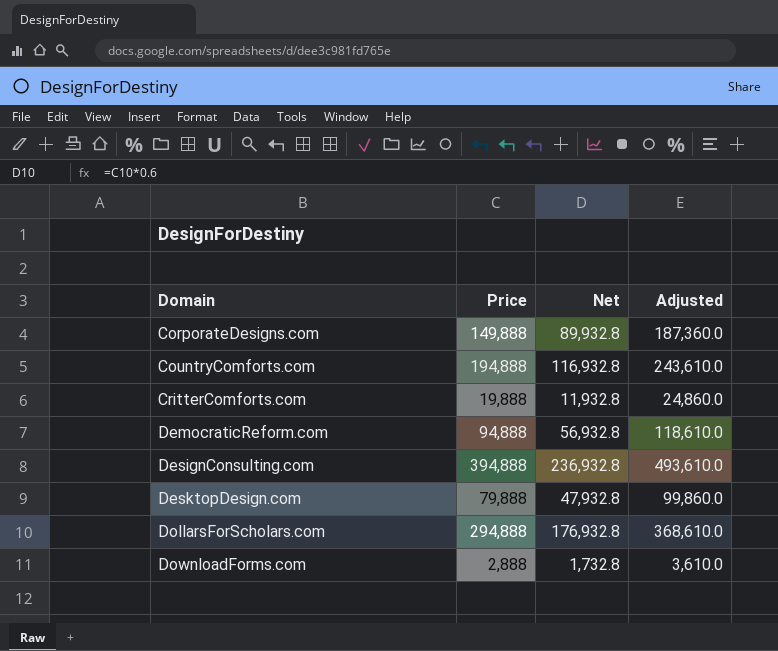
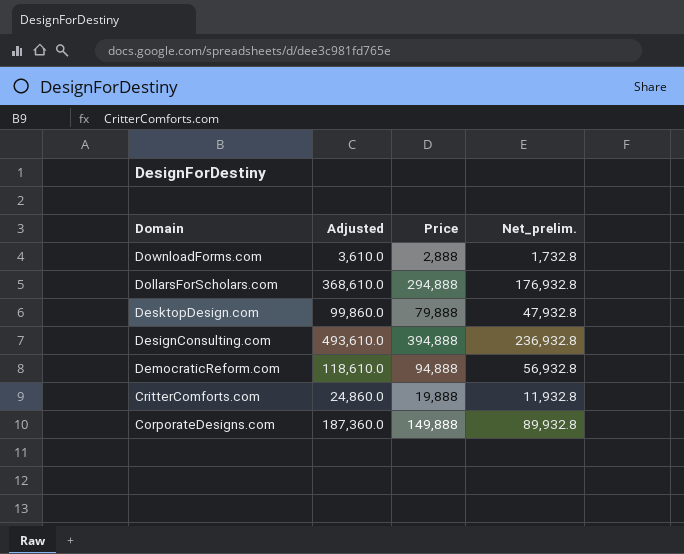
row order: Domain ascending -> Domain descending
column Adjusted | position: 4 -> 2
column name: Net -> Net_prelim.
row CountryComforts.com: 194,888 | 116,932.8 | 243,610.0 -> none

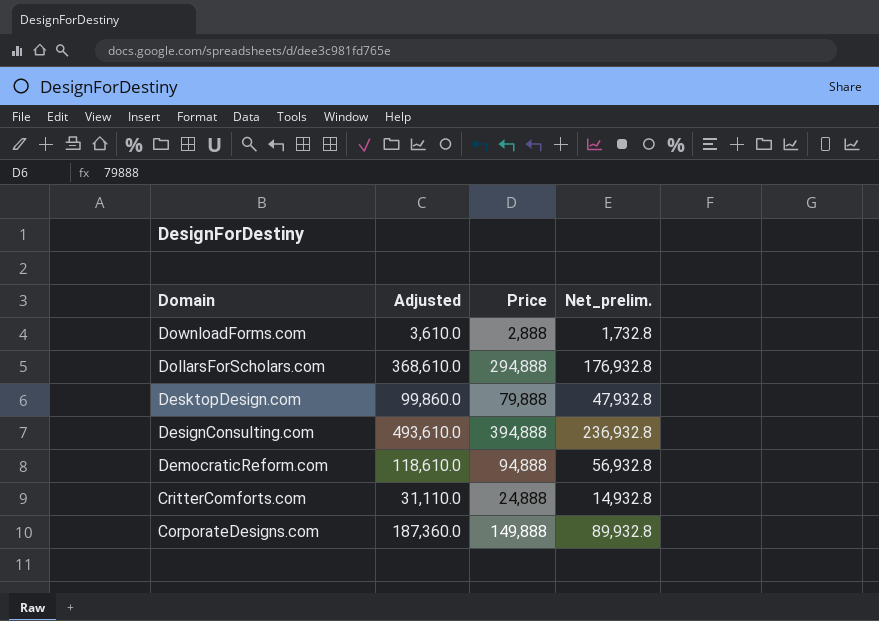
CritterComforts.com | Adjusted: 24,860.0 -> 31,110.0
CritterComforts.com | Price: 19,888 -> 24,888
CritterComforts.com | Net_prelim.: 11,932.8 -> 14,932.8

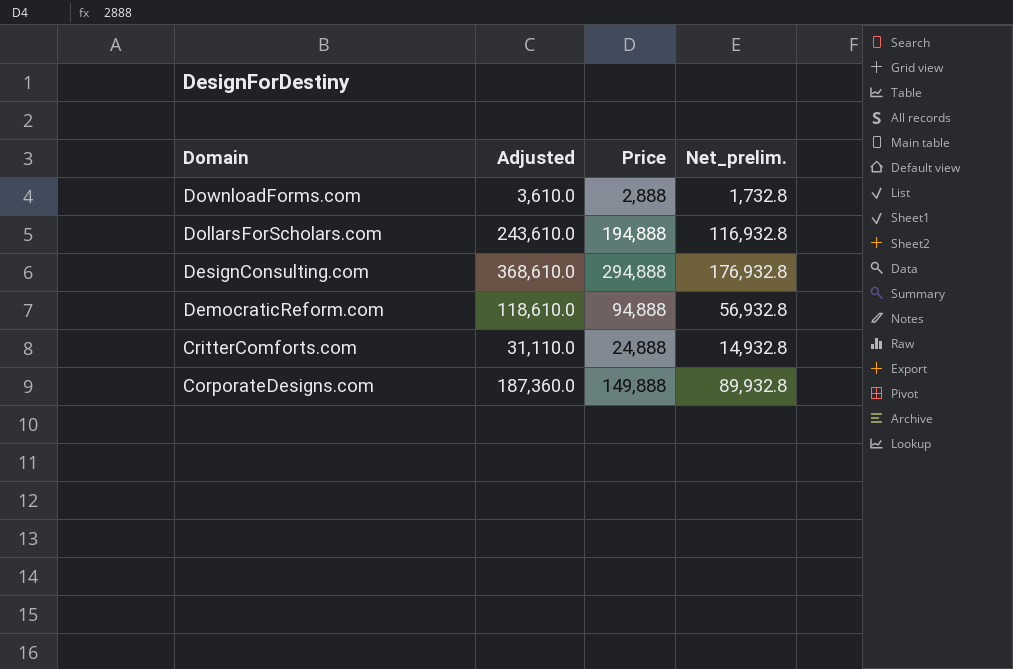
row DesktopDesign.com: 99,860.0 | 79,888 | 47,932.8 -> none
DollarsForScholars.com | Adjusted: 368,610.0 -> 243,610.0
DollarsForScholars.com | Price: 294,888 -> 194,888
DollarsForScholars.com | Net_prelim.: 176,932.8 -> 116,932.8
DesignConsulting.com | Adjusted: 493,610.0 -> 368,610.0
DesignConsulting.com | Price: 394,888 -> 294,888
DesignConsulting.com | Net_prelim.: 236,932.8 -> 176,932.8

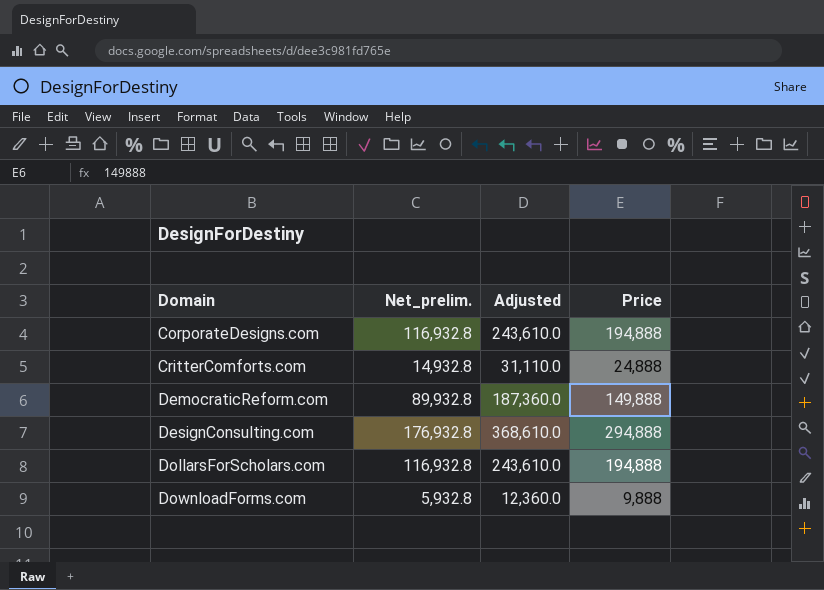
row order: Domain descending -> Domain ascending
column Net_prelim. | position: 4 -> 2
CorporateDesigns.com | Net_prelim.: 89,932.8 -> 116,932.8
CorporateDesigns.com | Adjusted: 187,360.0 -> 243,610.0
CorporateDesigns.com | Price: 149,888 -> 194,888
DemocraticReform.com | Net_prelim.: 56,932.8 -> 89,932.8
DemocraticReform.com | Adjusted: 118,610.0 -> 187,360.0
DemocraticReform.com | Price: 94,888 -> 149,888
DownloadForms.com | Net_prelim.: 1,732.8 -> 5,932.8
DownloadForms.com | Adjusted: 3,610.0 -> 12,360.0
DownloadForms.com | Price: 2,888 -> 9,888

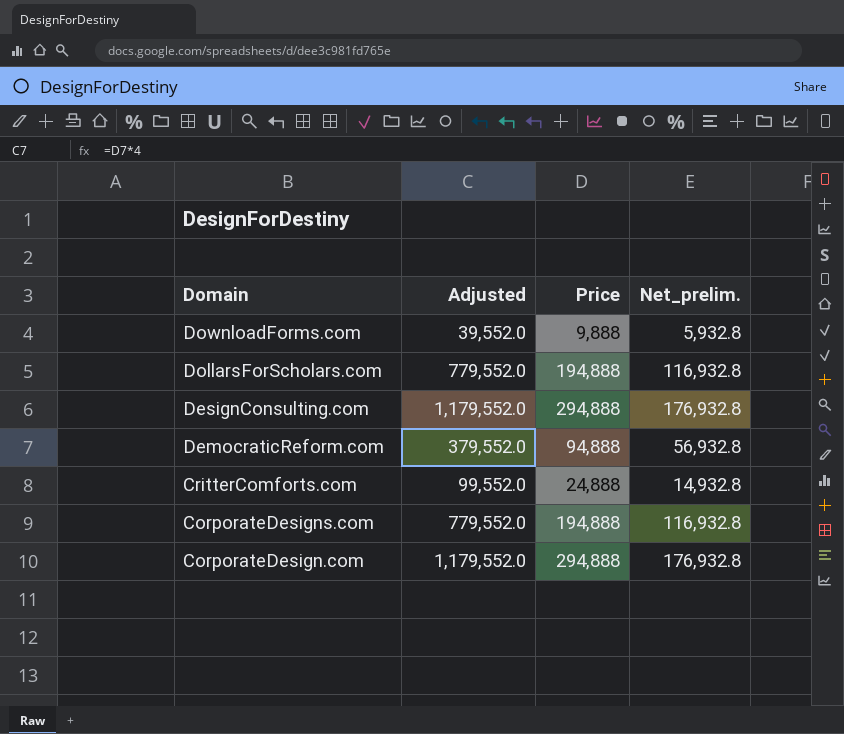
row order: Domain ascending -> Domain descending
column Adjusted | formula: [Price] * 1.25 -> [Price] * 4
column Net_prelim. | position: 2 -> 4
DemocraticReform.com | Price: 149,888 -> 94,888
DemocraticReform.com | Net_prelim.: 89,932.8 -> 56,932.8
row CorporateDesign.com: none -> 1,179,552.0 | 294,888 | 176,932.8

